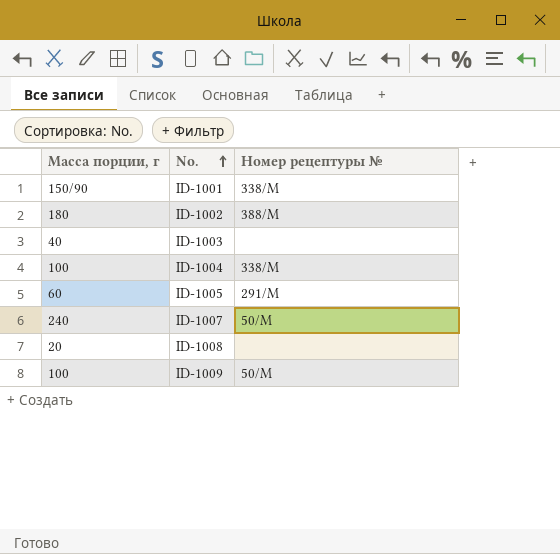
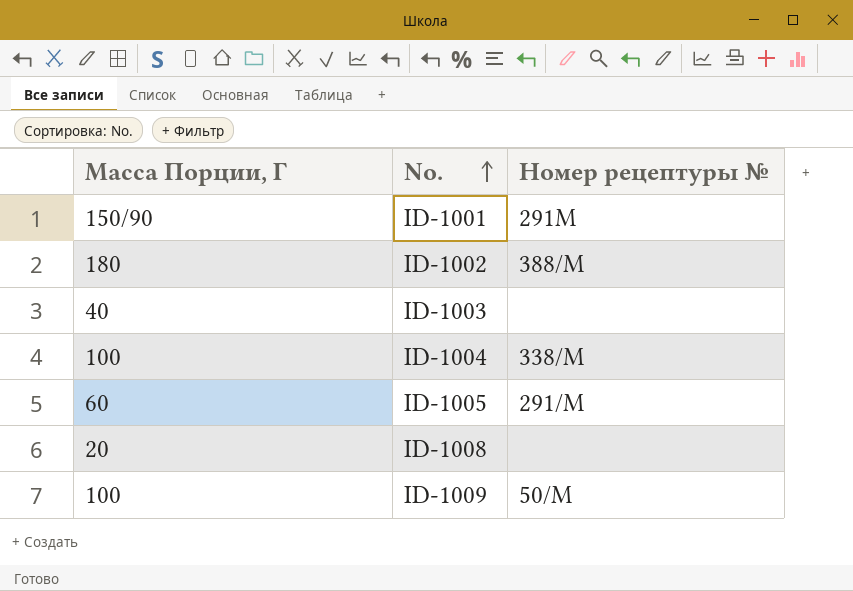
column name: Масса порции, г -> Масса Порции, Г
row ID-1007: 240 | 50/М -> none
ID-1001 | Номер рецептуры №: 338/М -> 291М

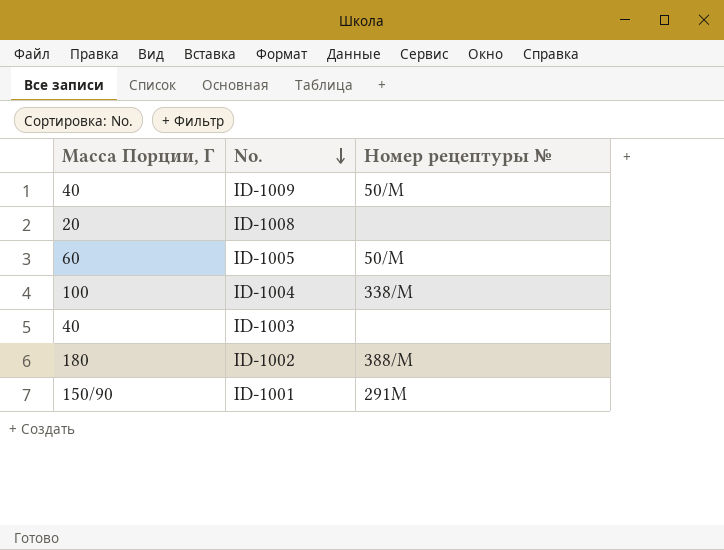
row order: No. ascending -> No. descending
ID-1009 | Масса Порции, Г: 100 -> 40
ID-1005 | Номер рецептуры №: 291/М -> 50/М

